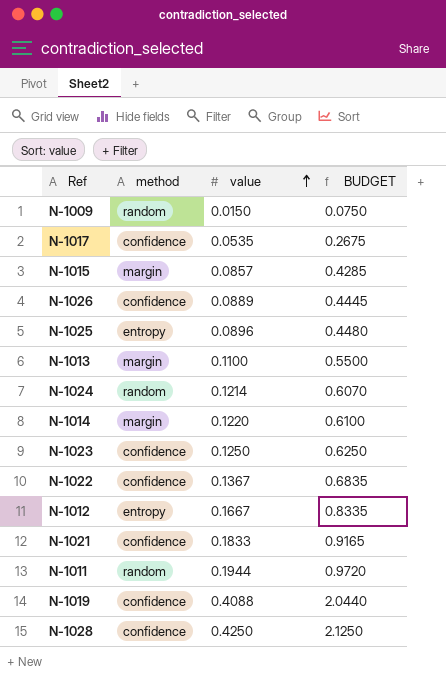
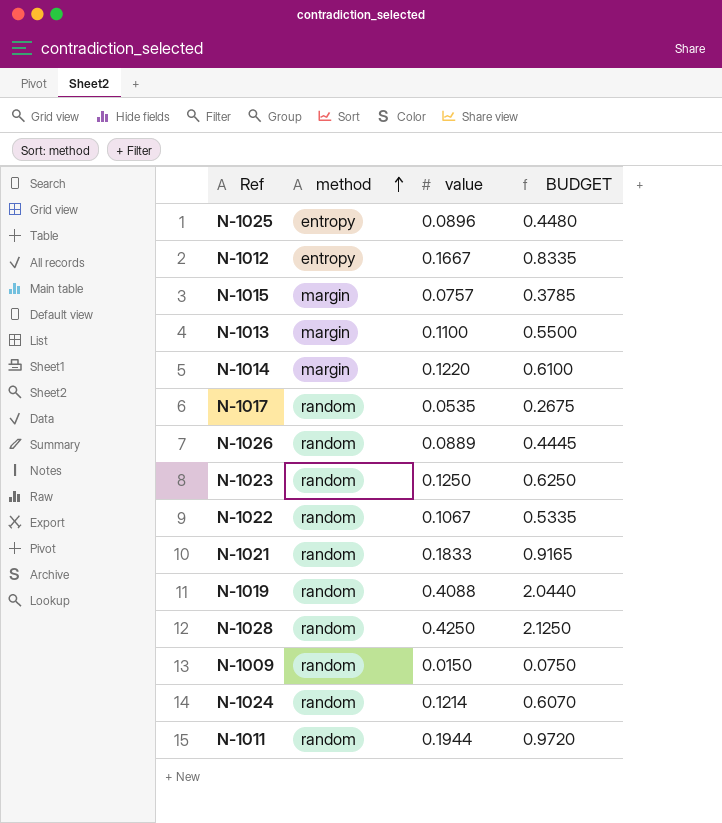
row order: value ascending -> method ascending
N-1015 | value: 0.0857 -> 0.0757
N-1015 | BUDGET: 0.4285 -> 0.3785
N-1017 | method: confidence -> random
N-1026 | method: confidence -> random
N-1023 | method: confidence -> random
N-1022 | method: confidence -> random
N-1022 | value: 0.1367 -> 0.1067
N-1022 | BUDGET: 0.6835 -> 0.5335
N-1021 | method: confidence -> random
N-1019 | method: confidence -> random
N-1028 | method: confidence -> random

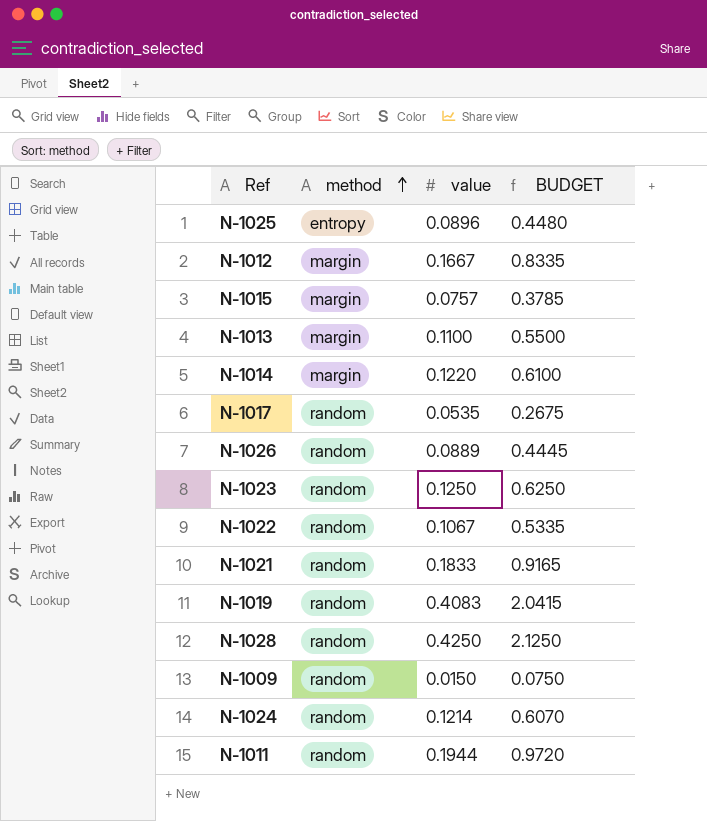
N-1012 | method: entropy -> margin
N-1019 | value: 0.4088 -> 0.4083
N-1019 | BUDGET: 2.0440 -> 2.0415

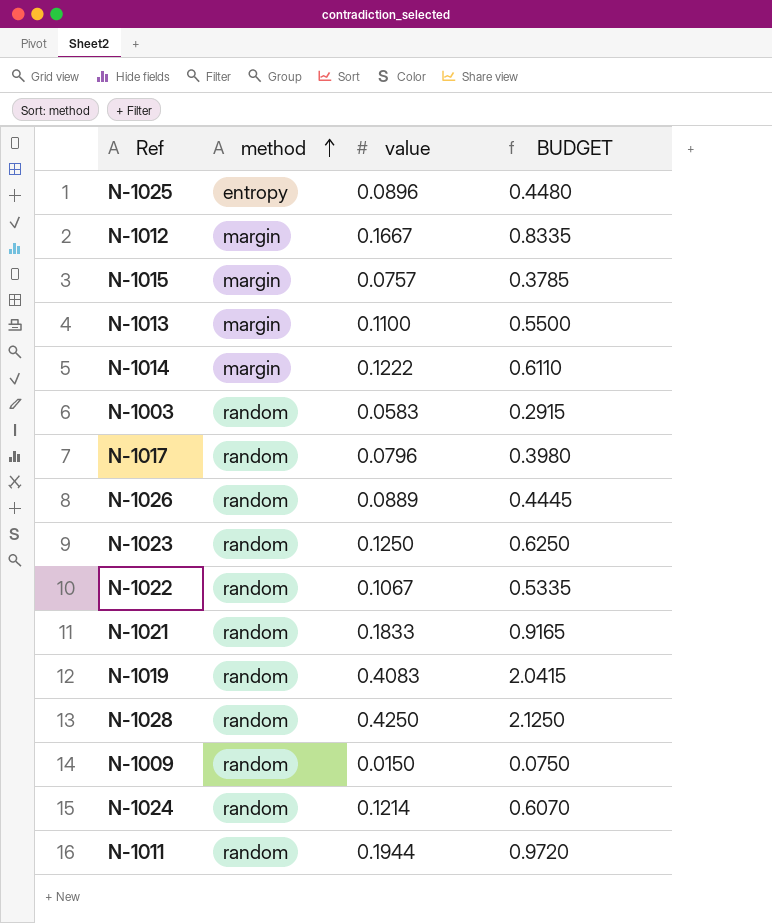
N-1014 | value: 0.1220 -> 0.1222
N-1014 | BUDGET: 0.6100 -> 0.6110
row N-1003: none -> random | 0.0583 | 0.2915
N-1017 | value: 0.0535 -> 0.0796
N-1017 | BUDGET: 0.2675 -> 0.3980

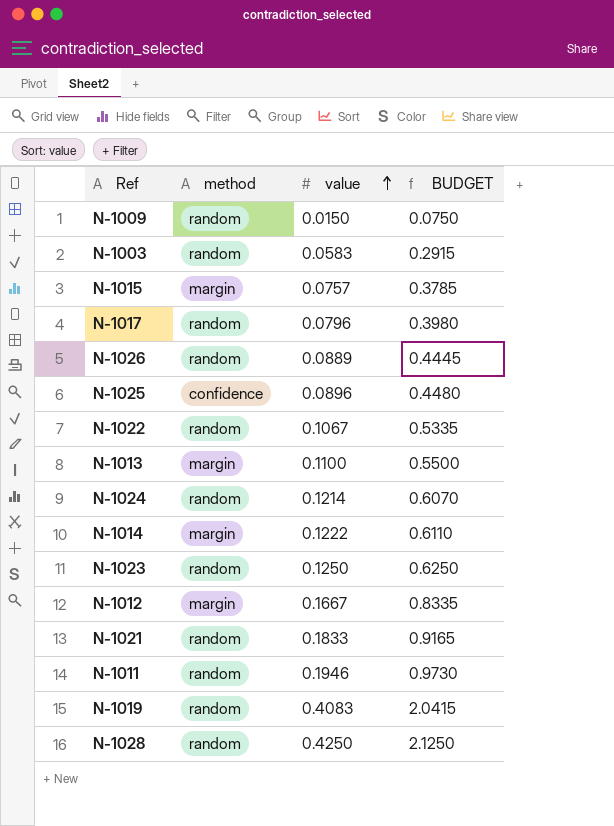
row order: method ascending -> value ascending
N-1025 | method: entropy -> confidence
N-1011 | value: 0.1944 -> 0.1946
N-1011 | BUDGET: 0.9720 -> 0.9730

